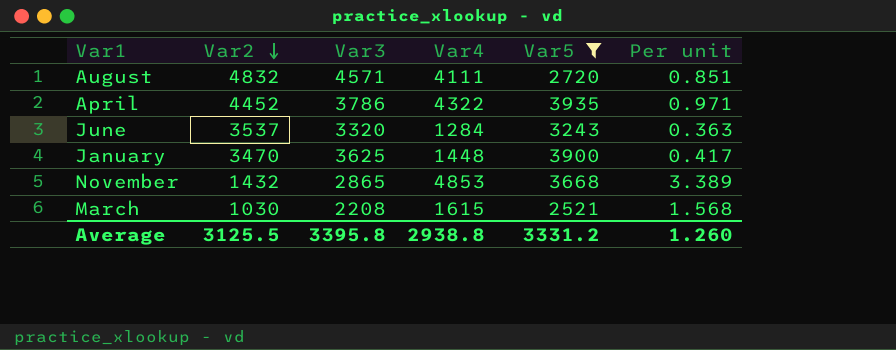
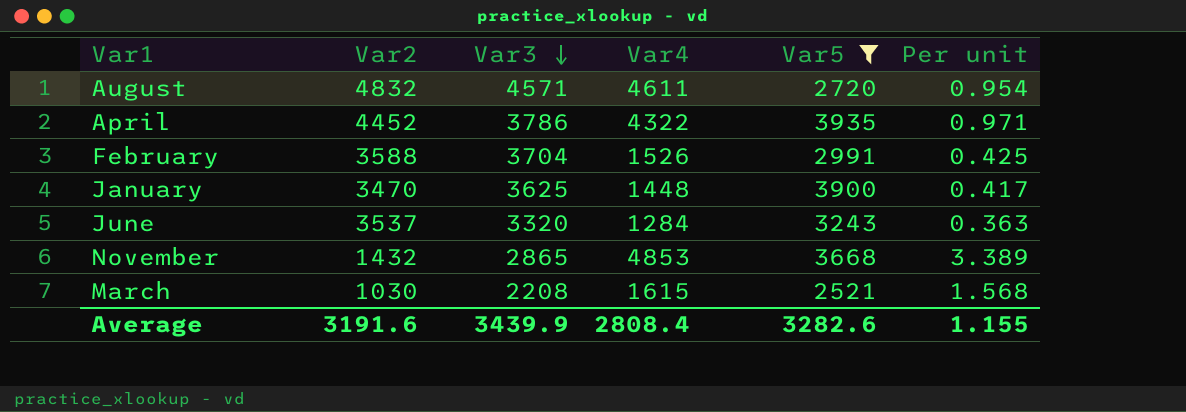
row order: Var2 descending -> Var3 descending
August | Var4: 4111 -> 4611
August | Per unit: 0.851 -> 0.954
row February: none -> 3588 | 3704 | 1526 | 2991 | 0.425
Average | Var2: 3125.5 -> 3191.6
Average | Var3: 3395.8 -> 3439.9
Average | Var4: 2938.8 -> 2808.4
Average | Var5: 3331.2 -> 3282.6
Average | Per unit: 1.260 -> 1.155

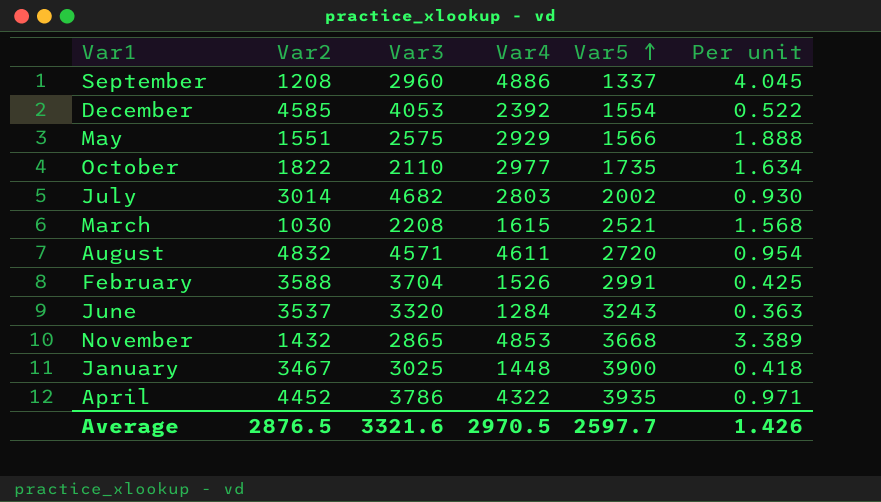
filter: Var5 >= 2521 -> none
row order: Var3 descending -> Var5 ascending
January | Var2: 3470 -> 3467
January | Var3: 3625 -> 3025
January | Per unit: 0.417 -> 0.418
Average | Var2: 3191.6 -> 2876.5
Average | Var3: 3439.9 -> 3321.6
Average | Var4: 2808.4 -> 2970.5
Average | Var5: 3282.6 -> 2597.7
Average | Per unit: 1.155 -> 1.426

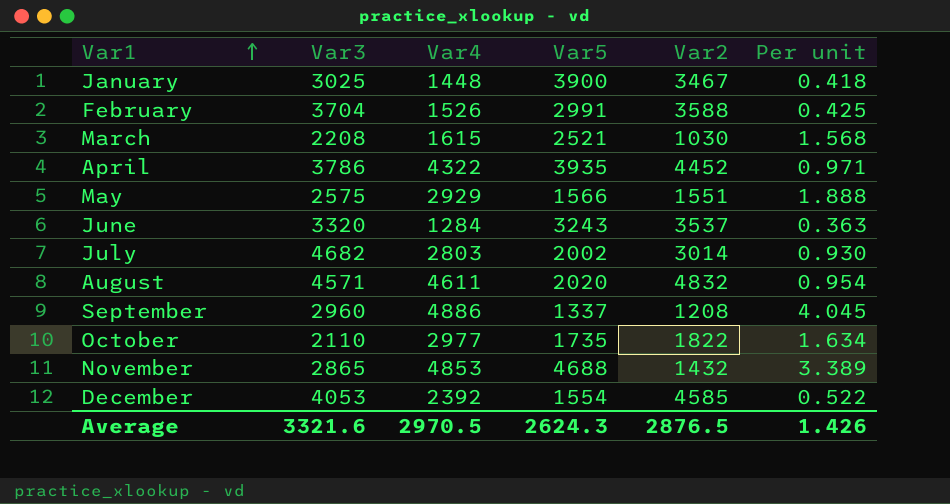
row order: Var5 ascending -> Var1 ascending
column Var2 | position: 2 -> 5
August | Var5: 2720 -> 2020
November | Var5: 3668 -> 4688
Average | Var5: 2597.7 -> 2624.3

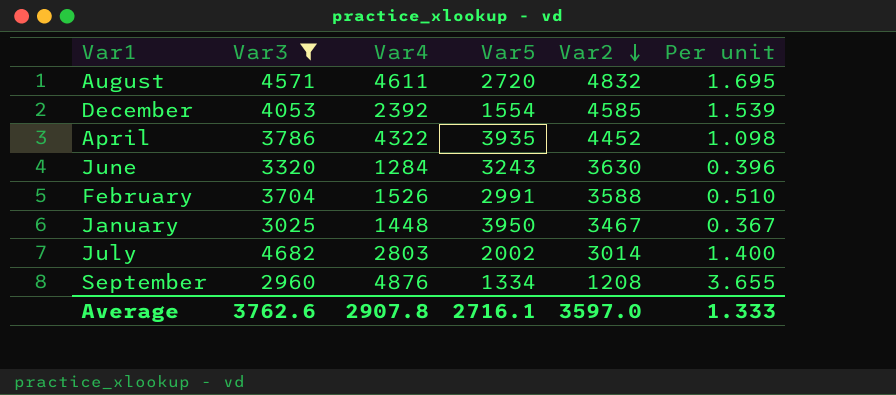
filter: none -> Var3 >= 2960
row order: Var1 ascending -> Var2 descending
column Per unit | formula: [Var4] / [Var2] -> [Var4] / [Var5]
August | Var5: 2020 -> 2720
June | Var2: 3537 -> 3630
January | Var5: 3900 -> 3950
September | Var4: 4886 -> 4876
September | Var5: 1337 -> 1334
Average | Var3: 3321.6 -> 3762.6
Average | Var4: 2970.5 -> 2907.8
Average | Var5: 2624.3 -> 2716.1
Average | Var2: 2876.5 -> 3597.0
Average | Per unit: 1.426 -> 1.333

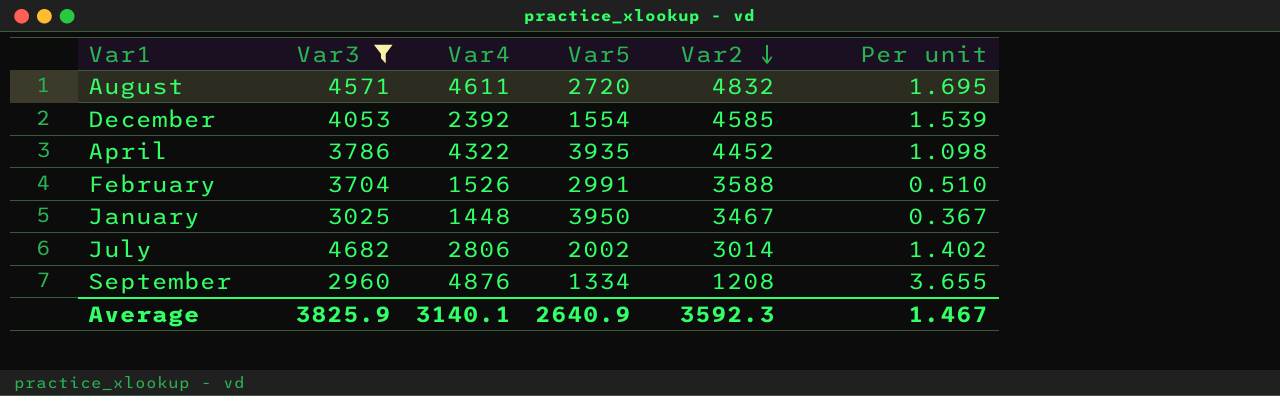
row June: 3320 | 1284 | 3243 | 3630 | 0.396 -> none
July | Var4: 2803 -> 2806
July | Per unit: 1.400 -> 1.402
Average | Var3: 3762.6 -> 3825.9
Average | Var4: 2907.8 -> 3140.1
Average | Var5: 2716.1 -> 2640.9
Average | Var2: 3597.0 -> 3592.3
Average | Per unit: 1.333 -> 1.467

